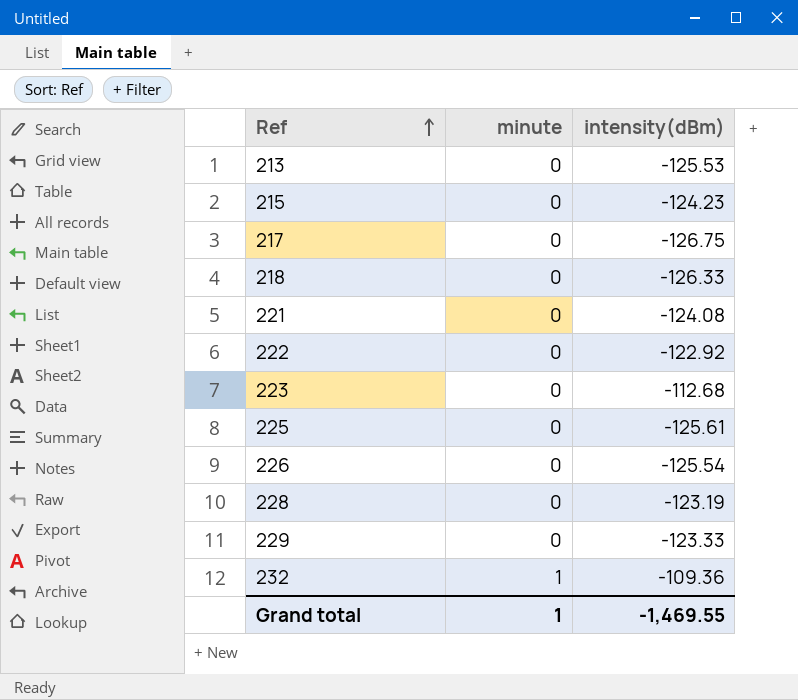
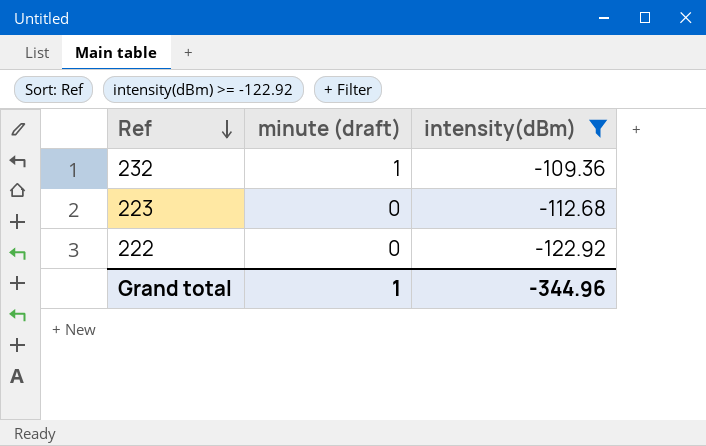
filter: none -> intensity(dBm) >= -122.92
row order: Ref ascending -> Ref descending
column name: minute -> minute (draft)
Grand total | intensity(dBm): -1,469.55 -> -344.96

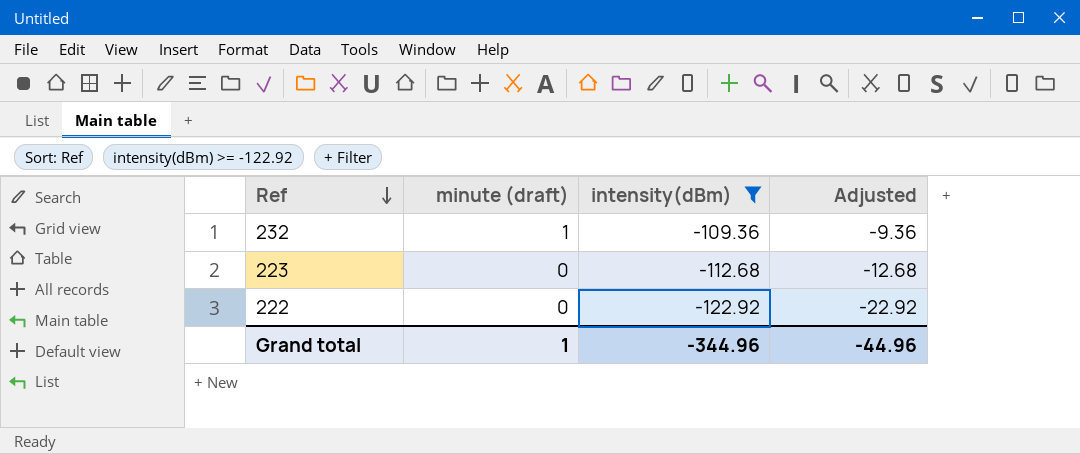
column Adjusted | formula: none -> [intensity(dBm)] + 100

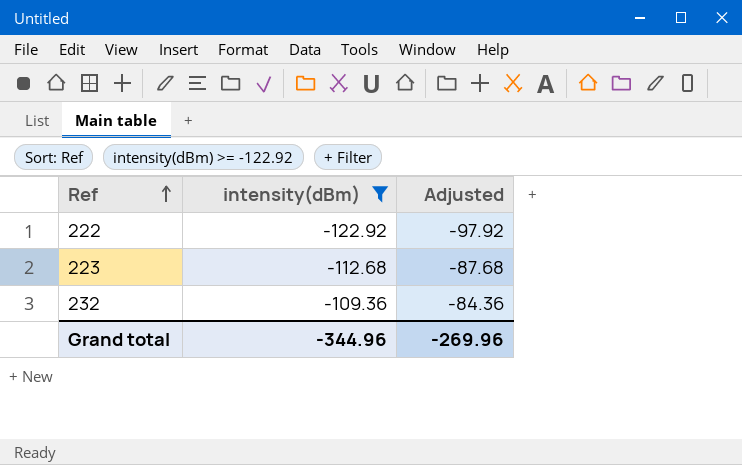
row order: Ref descending -> Ref ascending
column minute (draft) | position: 2 -> none
column Adjusted | formula: [intensity(dBm)] + 100 -> [intensity(dBm)] + 25
Grand total | Adjusted: -44.96 -> -269.96

